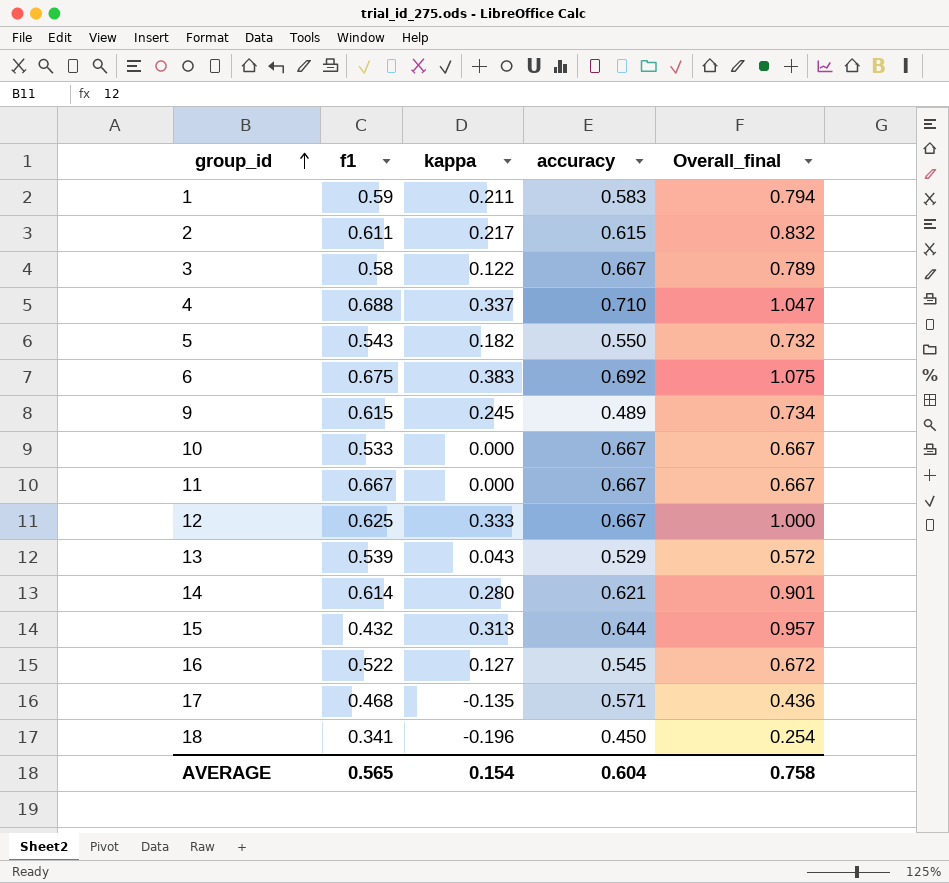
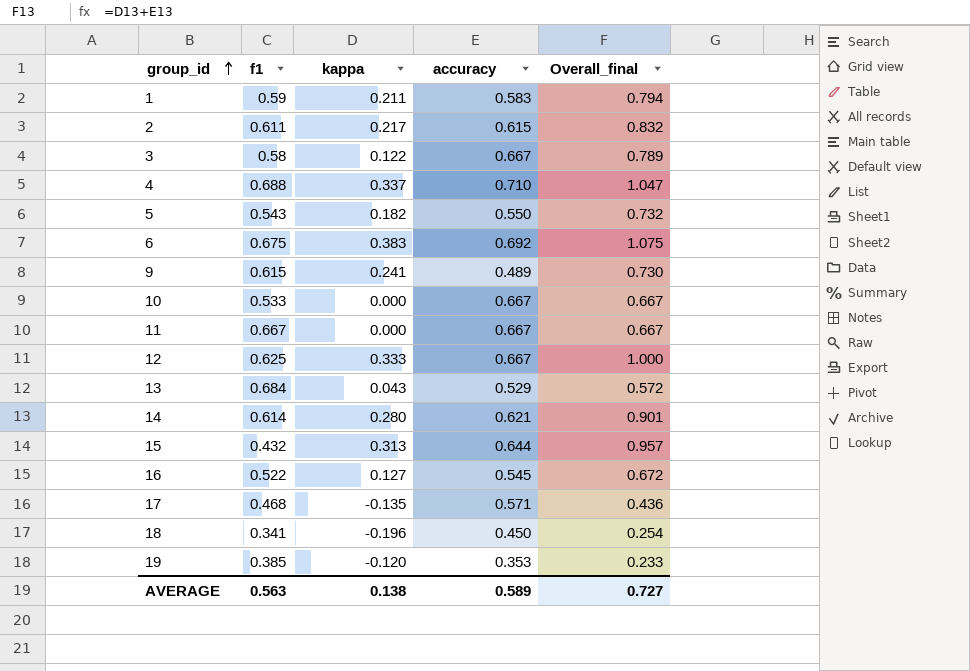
9 | kappa: 0.245 -> 0.241
9 | Overall_final: 0.734 -> 0.730
13 | f1: 0.539 -> 0.684
row 19: none -> 0.385 | -0.120 | 0.353 | 0.233
AVERAGE | f1: 0.565 -> 0.563
AVERAGE | kappa: 0.154 -> 0.138
AVERAGE | accuracy: 0.604 -> 0.589
AVERAGE | Overall_final: 0.758 -> 0.727

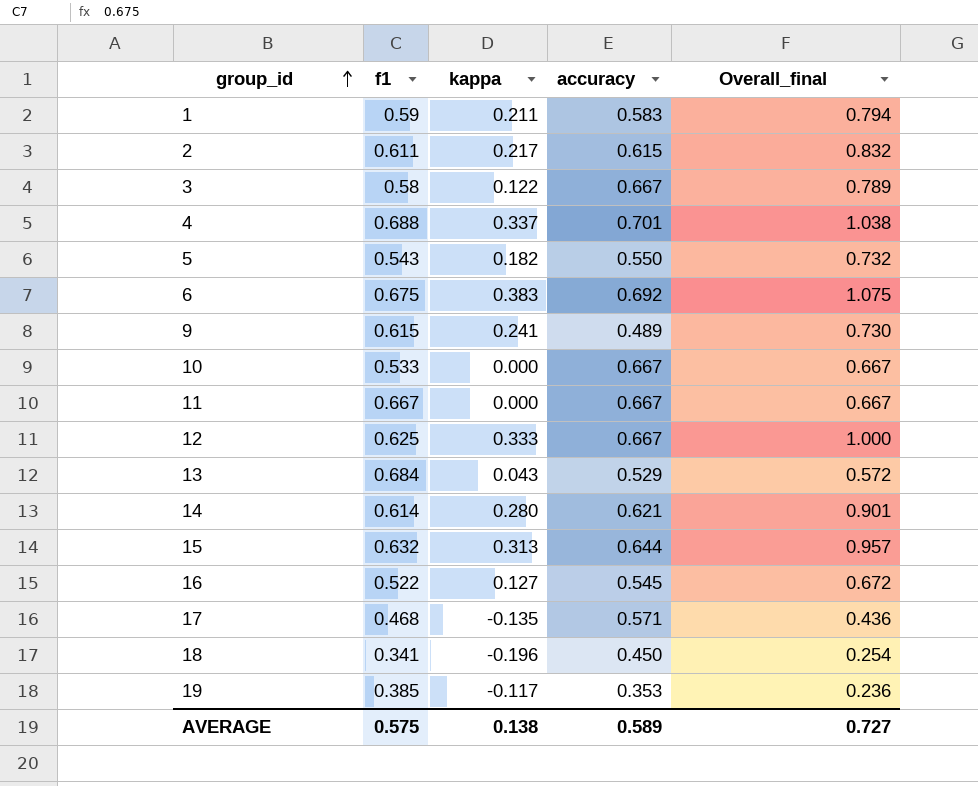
4 | accuracy: 0.710 -> 0.701
4 | Overall_final: 1.047 -> 1.038
15 | f1: 0.432 -> 0.632
19 | kappa: -0.120 -> -0.117
19 | Overall_final: 0.233 -> 0.236
AVERAGE | f1: 0.563 -> 0.575

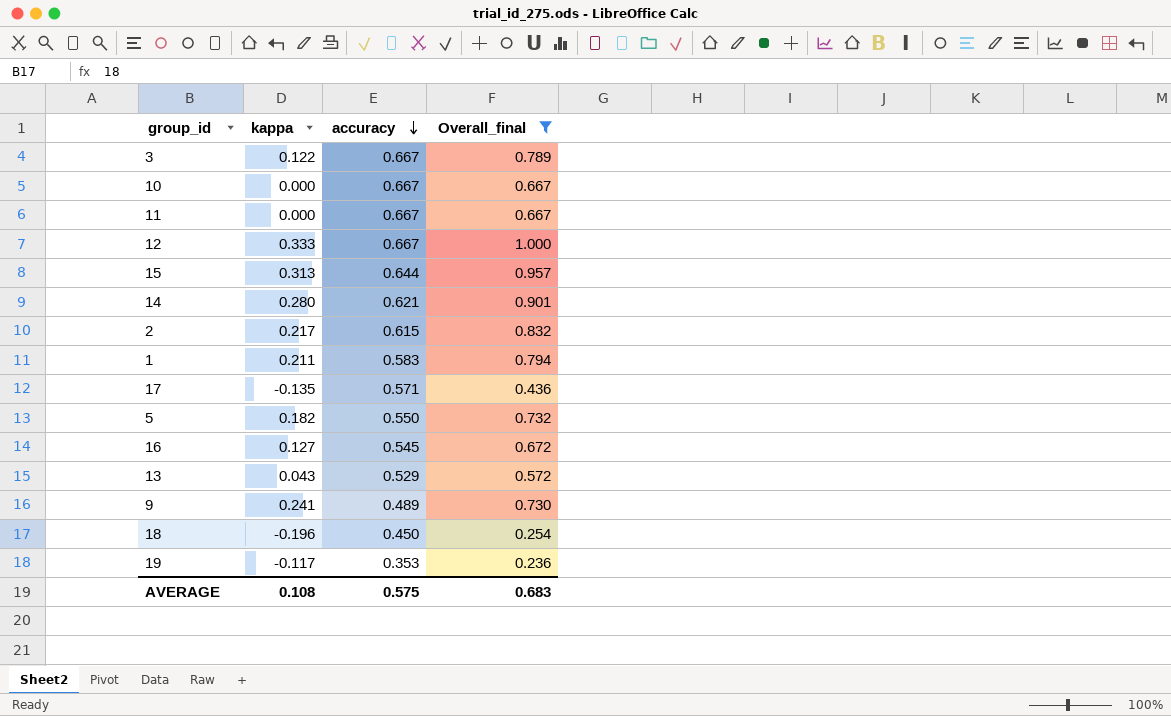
filter: none -> Overall_final <= 1.000
row order: group_id ascending -> accuracy descending
column f1 | position: 2 -> none
AVERAGE | kappa: 0.138 -> 0.108
AVERAGE | accuracy: 0.589 -> 0.575
AVERAGE | Overall_final: 0.727 -> 0.683

